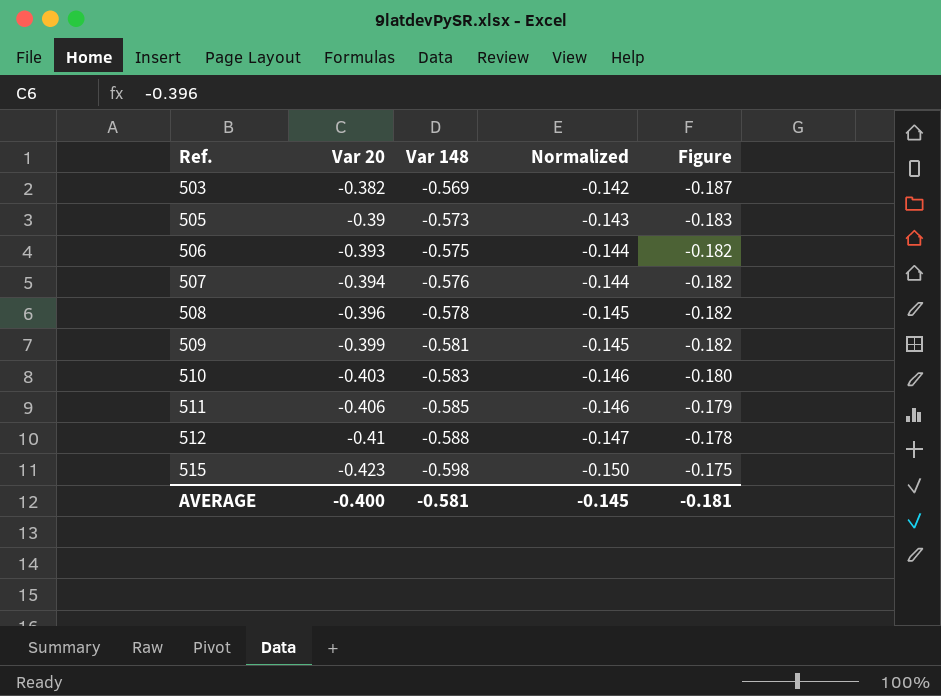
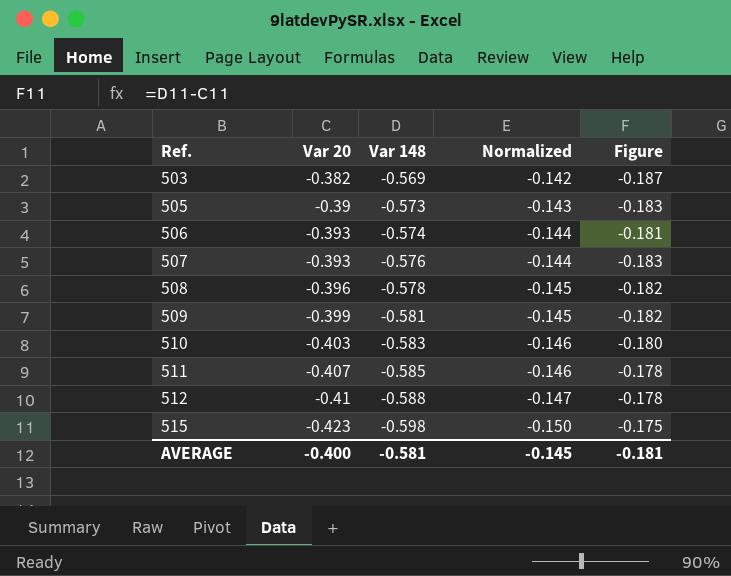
506 | Var 148: -0.575 -> -0.574
506 | Figure: -0.182 -> -0.181
507 | Var 20: -0.394 -> -0.393
507 | Figure: -0.182 -> -0.183
511 | Var 20: -0.406 -> -0.407
511 | Figure: -0.179 -> -0.178

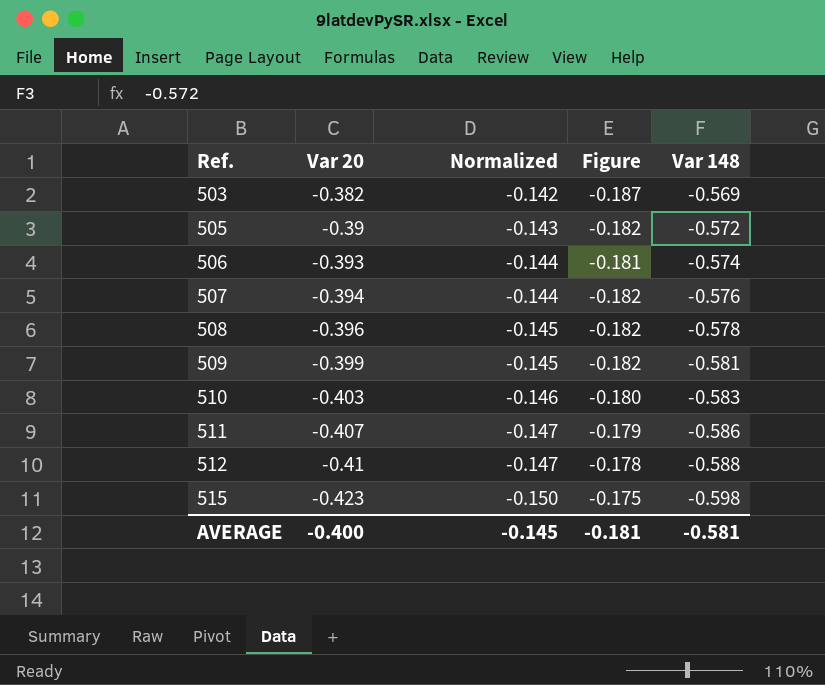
column Var 148 | position: 3 -> 5
505 | Figure: -0.183 -> -0.182
505 | Var 148: -0.573 -> -0.572
507 | Var 20: -0.393 -> -0.394
507 | Figure: -0.183 -> -0.182
511 | Normalized: -0.146 -> -0.147
511 | Figure: -0.178 -> -0.179
511 | Var 148: -0.585 -> -0.586

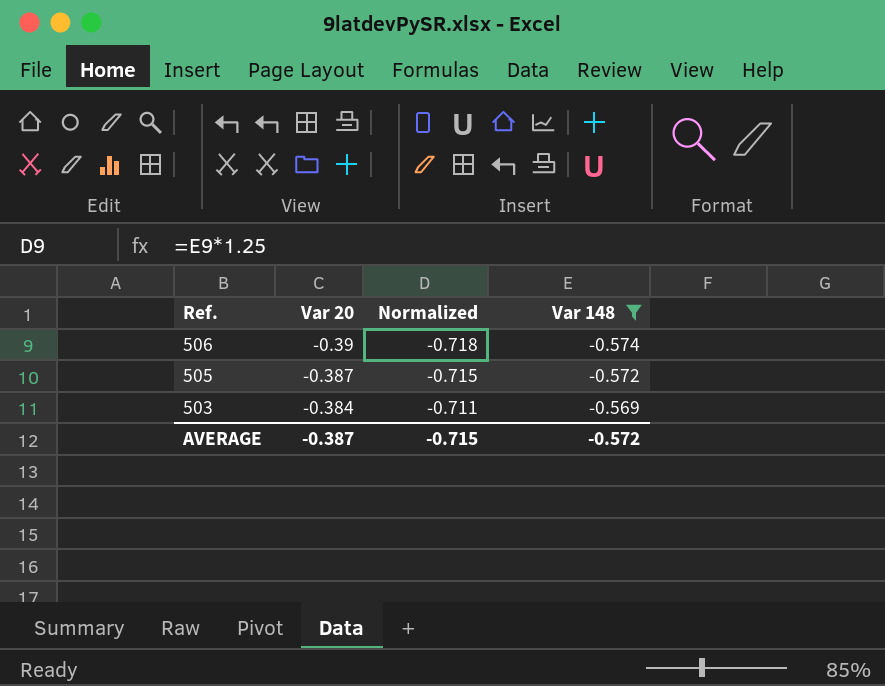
filter: none -> Var 148 >= -0.574
row order: Ref. ascending -> Ref. descending
column Figure | formula: [Var 148] - [Var 20] -> none
column Normalized | formula: [Var 148] * 0.25 -> [Var 148] * 1.25
506 | Var 20: -0.393 -> -0.39
505 | Var 20: -0.39 -> -0.387
503 | Var 20: -0.382 -> -0.384
AVERAGE | Var 20: -0.400 -> -0.387
AVERAGE | Normalized: -0.145 -> -0.715
AVERAGE | Var 148: -0.581 -> -0.572

